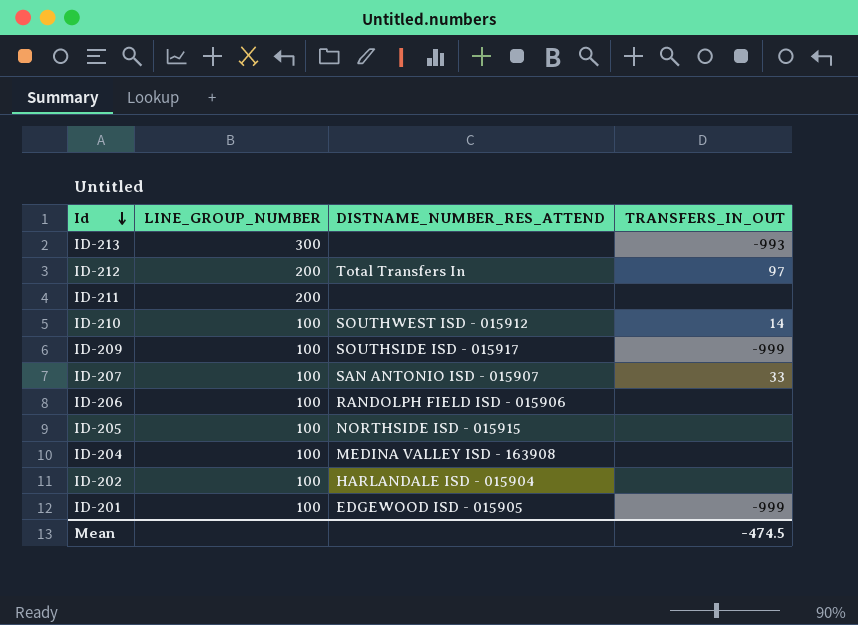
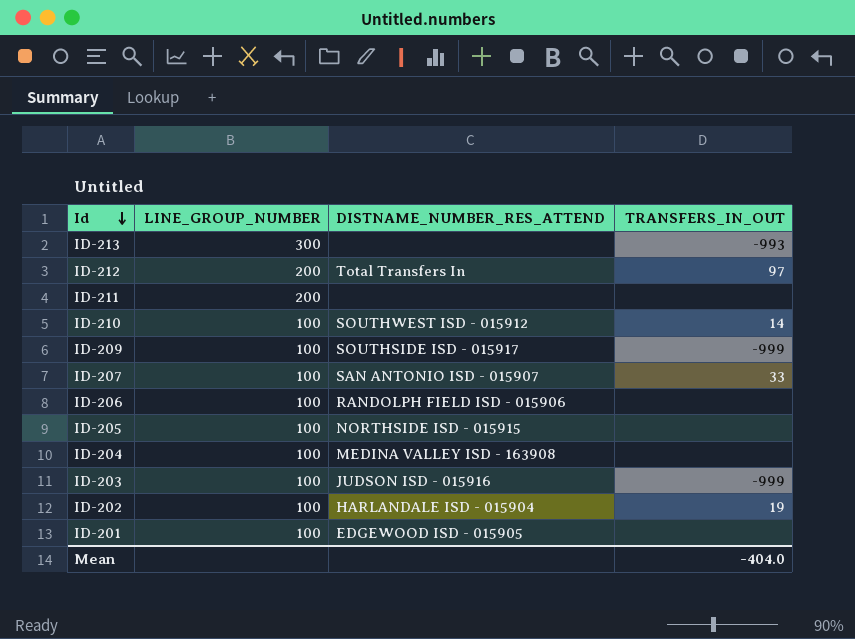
row ID-203: none -> 100 | JUDSON ISD - 015916 | -999
ID-202 | TRANSFERS_IN_OUT: none -> 19
ID-201 | TRANSFERS_IN_OUT: -999 -> none
Mean | TRANSFERS_IN_OUT: -474.5 -> -404.0

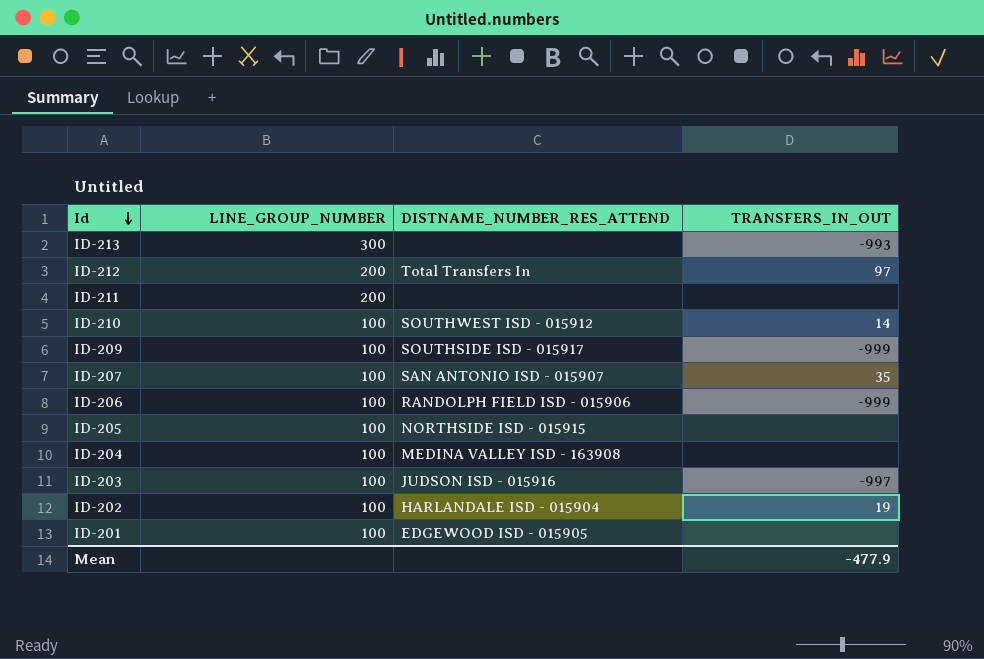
ID-207 | TRANSFERS_IN_OUT: 33 -> 35
ID-206 | TRANSFERS_IN_OUT: none -> -999
ID-203 | TRANSFERS_IN_OUT: -999 -> -997
Mean | TRANSFERS_IN_OUT: -404.0 -> -477.9

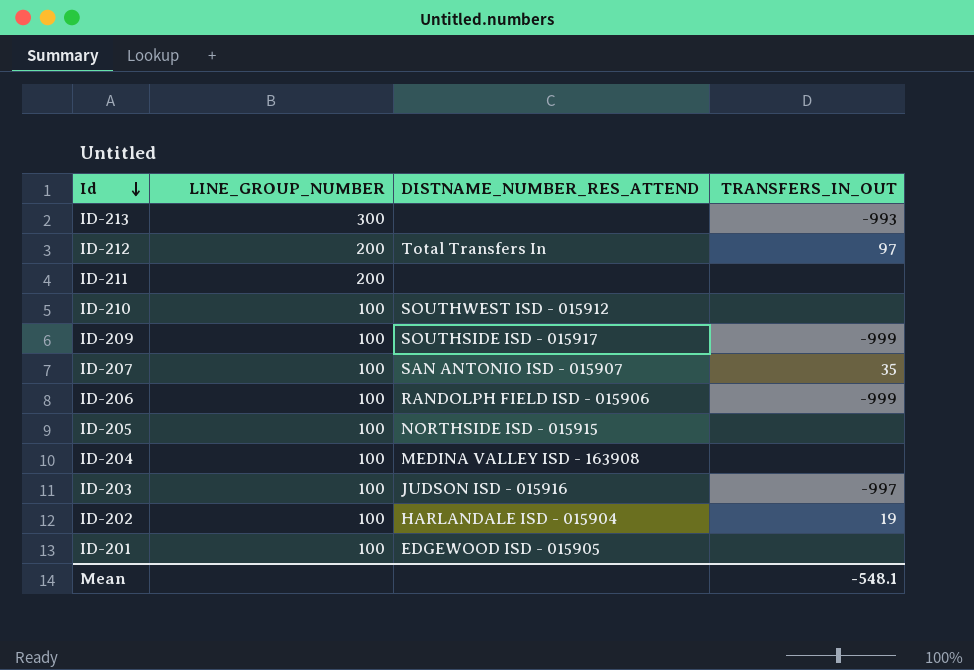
ID-210 | TRANSFERS_IN_OUT: 14 -> none
Mean | TRANSFERS_IN_OUT: -477.9 -> -548.1

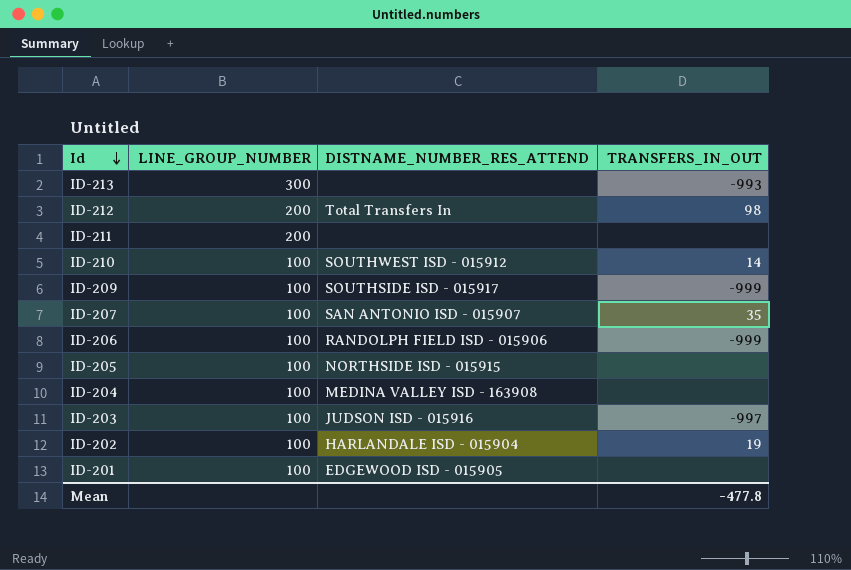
ID-212 | TRANSFERS_IN_OUT: 97 -> 98
ID-210 | TRANSFERS_IN_OUT: none -> 14
Mean | TRANSFERS_IN_OUT: -548.1 -> -477.8

